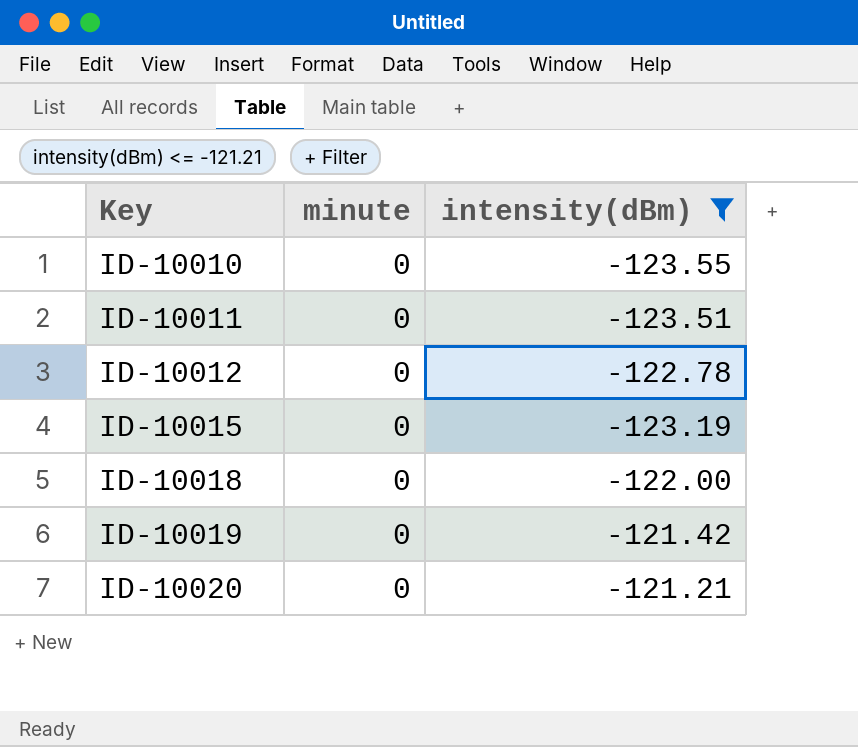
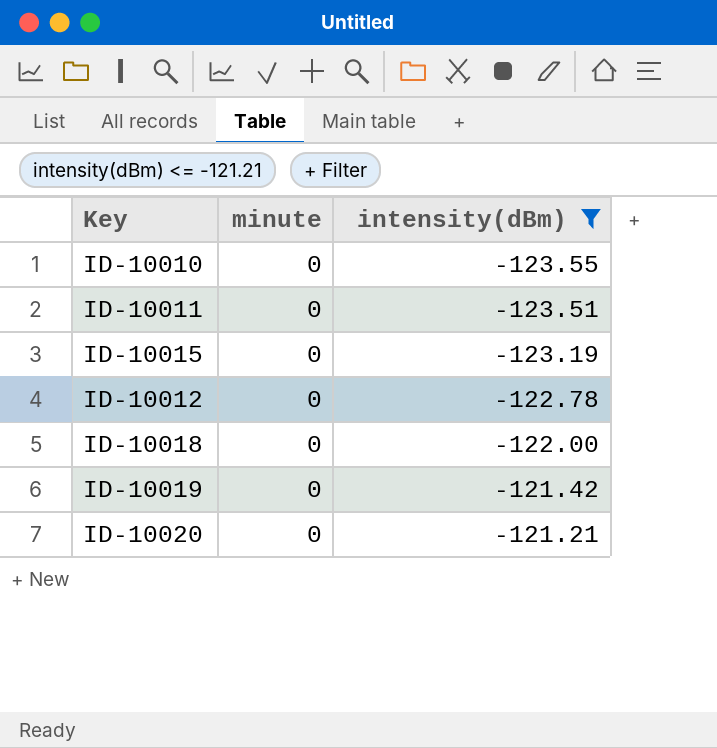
row order: Key ascending -> intensity(dBm) ascending

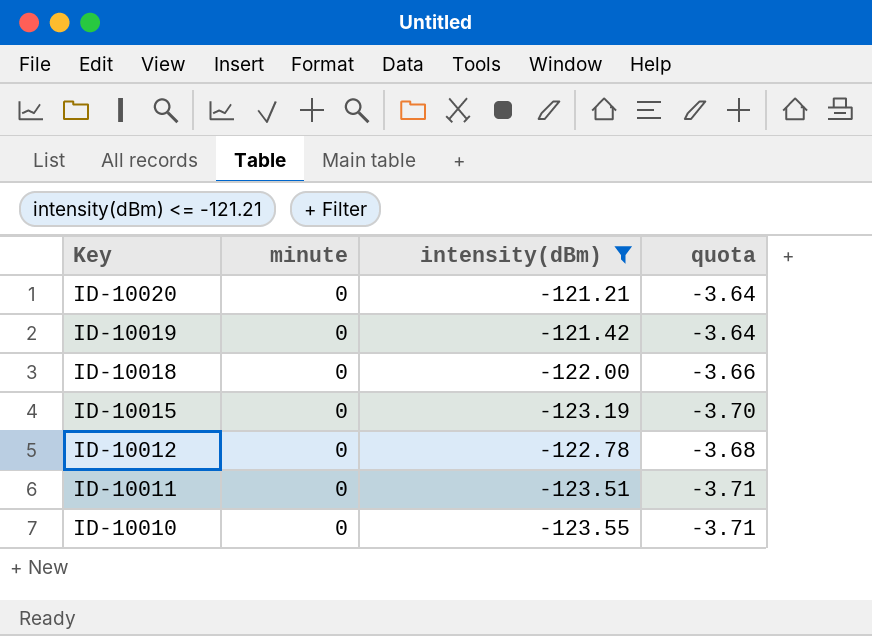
row order: intensity(dBm) ascending -> Key descending
column quota | formula: none -> [intensity(dBm)] * 0.03

